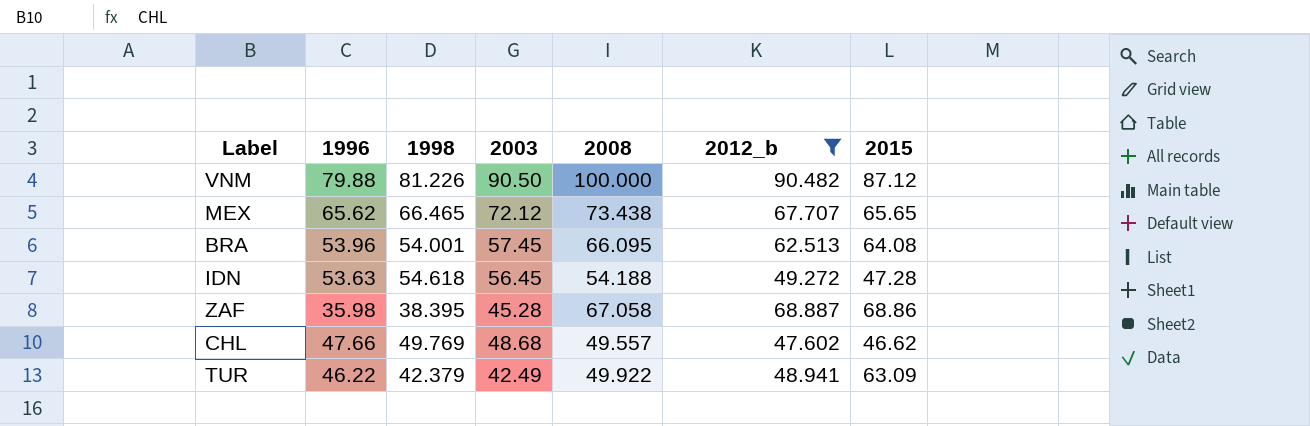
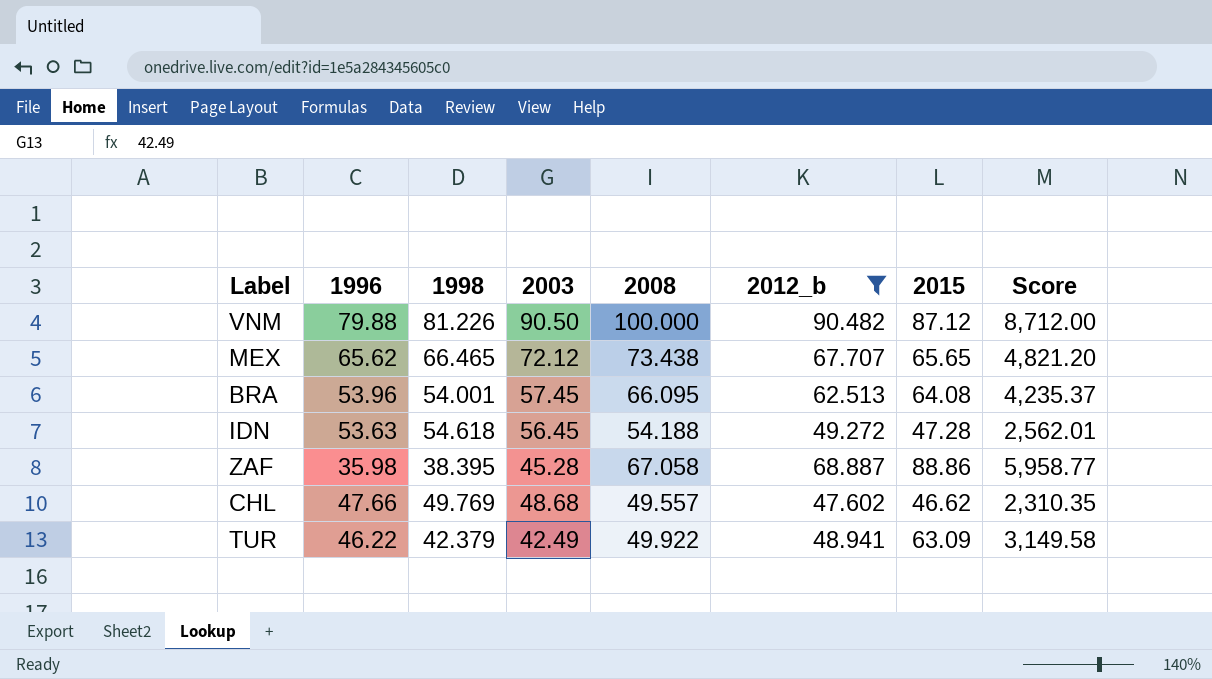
column Score | formula: none -> [2008] * [2015]
ZAF | 2015: 68.86 -> 88.86

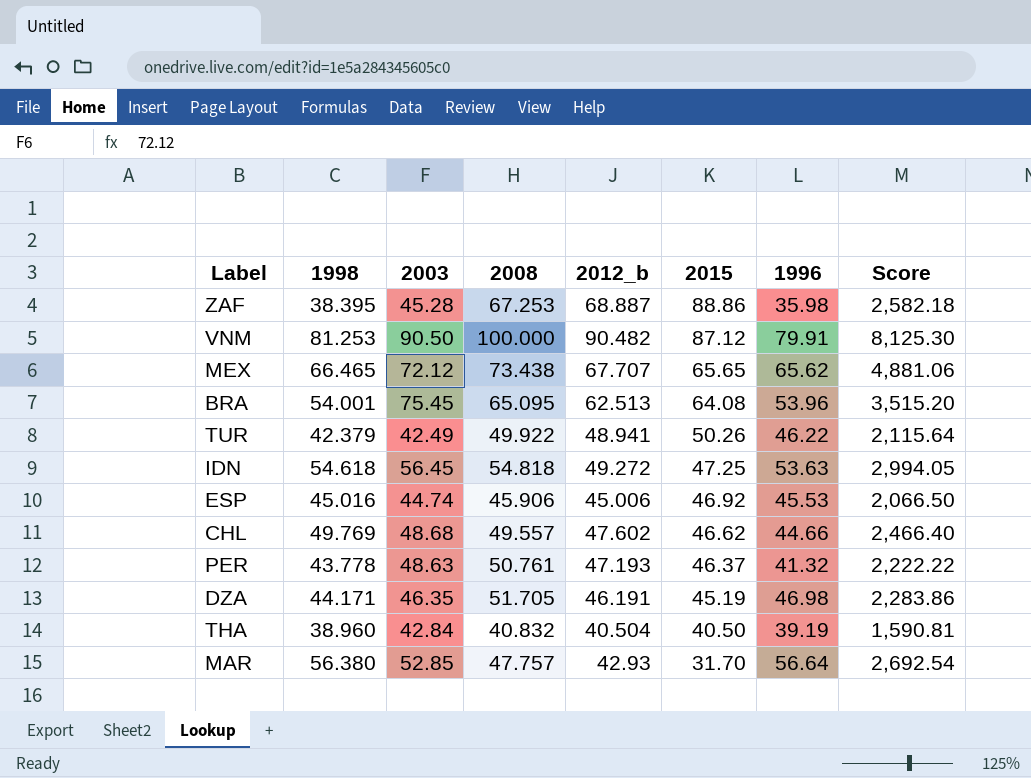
filter: 2012_b >= 47.602 -> none
row order: none -> 2015 descending
column 1996 | position: 2 -> 7
column Score | formula: [2008] * [2015] -> [1998] * [2008]
ZAF | 2008: 67.058 -> 67.253
VNM | 1998: 81.226 -> 81.253
VNM | 1996: 79.88 -> 79.91
BRA | 2003: 57.45 -> 75.45
BRA | 2008: 66.095 -> 65.095
TUR | 2015: 63.09 -> 50.26
IDN | 2008: 54.188 -> 54.818
IDN | 2015: 47.28 -> 47.25
CHL | 1996: 47.66 -> 44.66

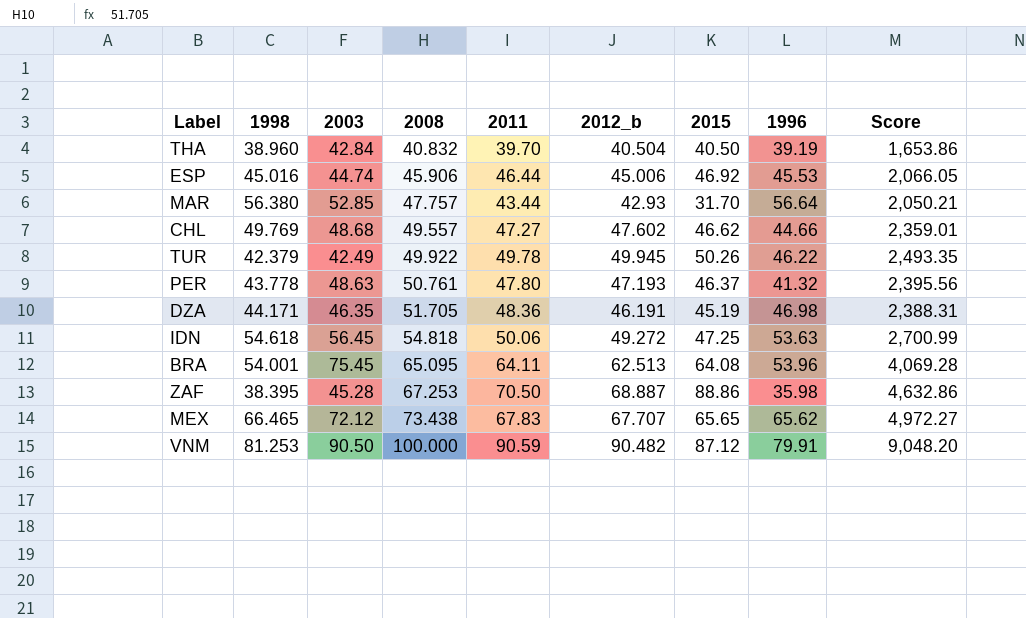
row order: 2015 descending -> 2008 ascending
column 2011 | position: none -> 5
column Score | formula: [1998] * [2008] -> [2008] * [2012_b]
TUR | 2012_b: 48.941 -> 49.945

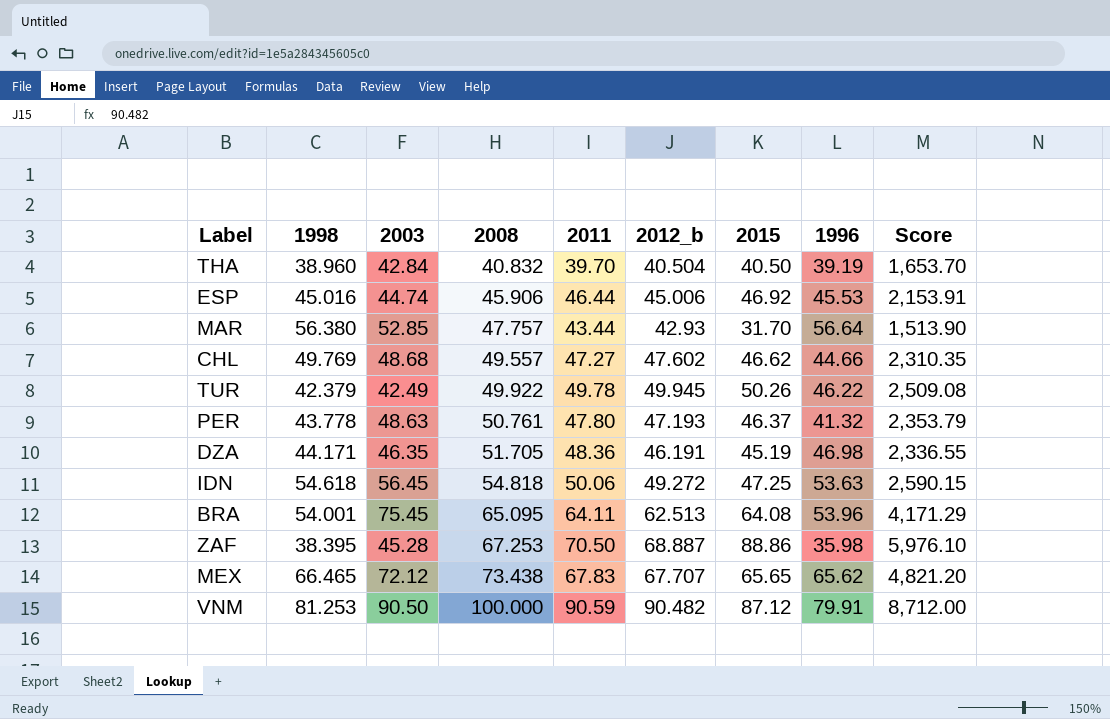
column Score | formula: [2008] * [2012_b] -> [2008] * [2015]

